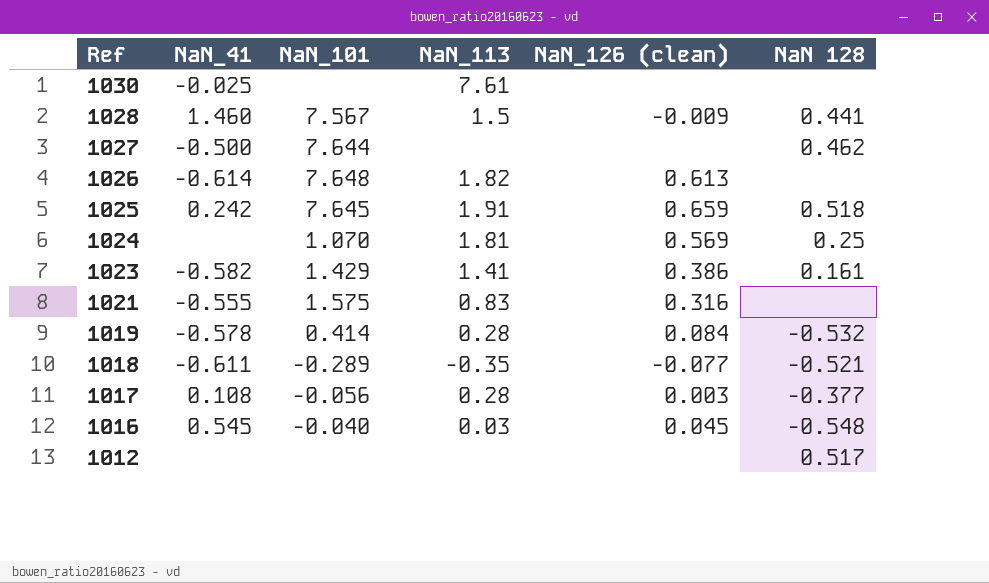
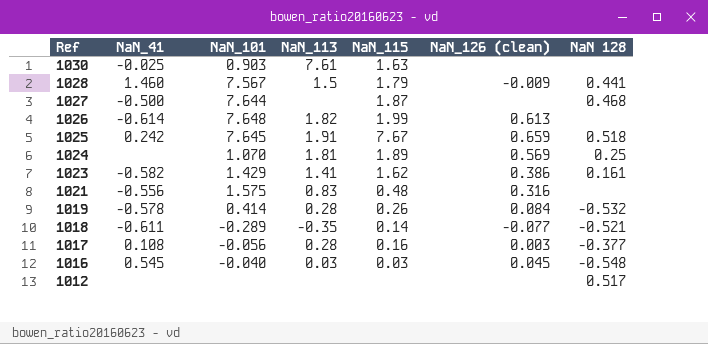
column NaN_115 | position: none -> 5
1030 | NaN_101: none -> 0.903
1027 | NaN 128: 0.462 -> 0.468
1021 | NaN_41: -0.555 -> -0.556

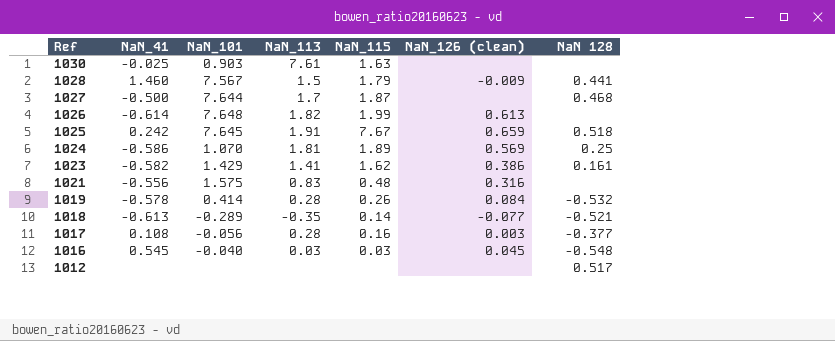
1027 | NaN_113: none -> 1.7
1024 | NaN_41: none -> -0.586
1018 | NaN_41: -0.611 -> -0.613

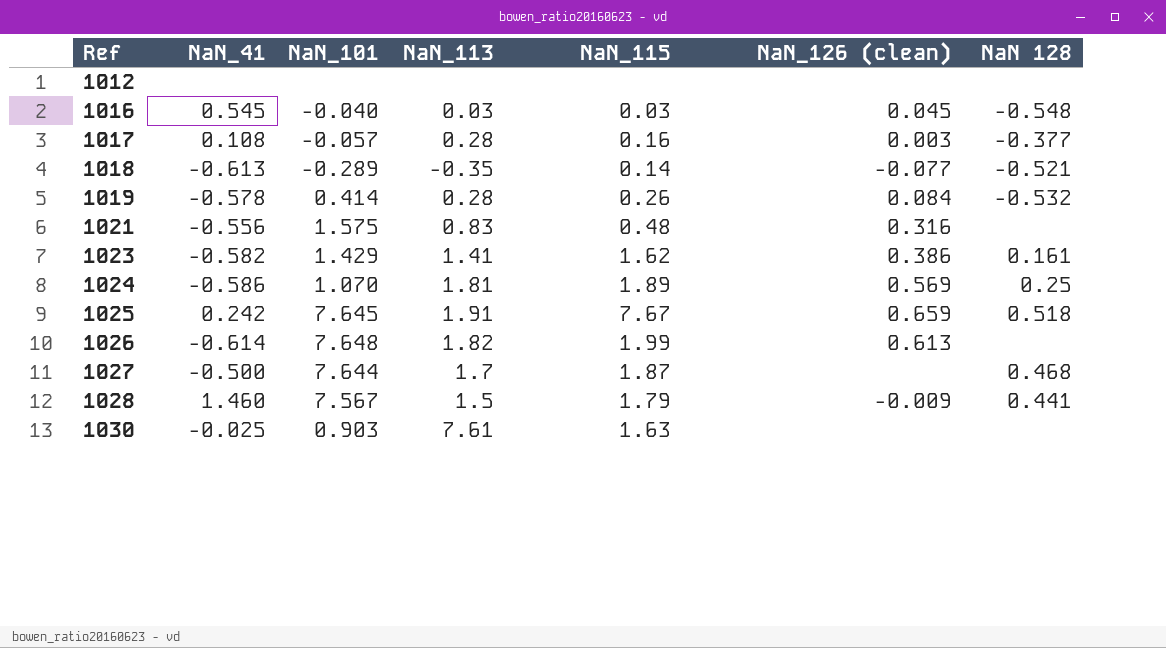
row order: Ref descending -> Ref ascending
1012 | NaN 128: 0.517 -> none
1017 | NaN_101: -0.056 -> -0.057

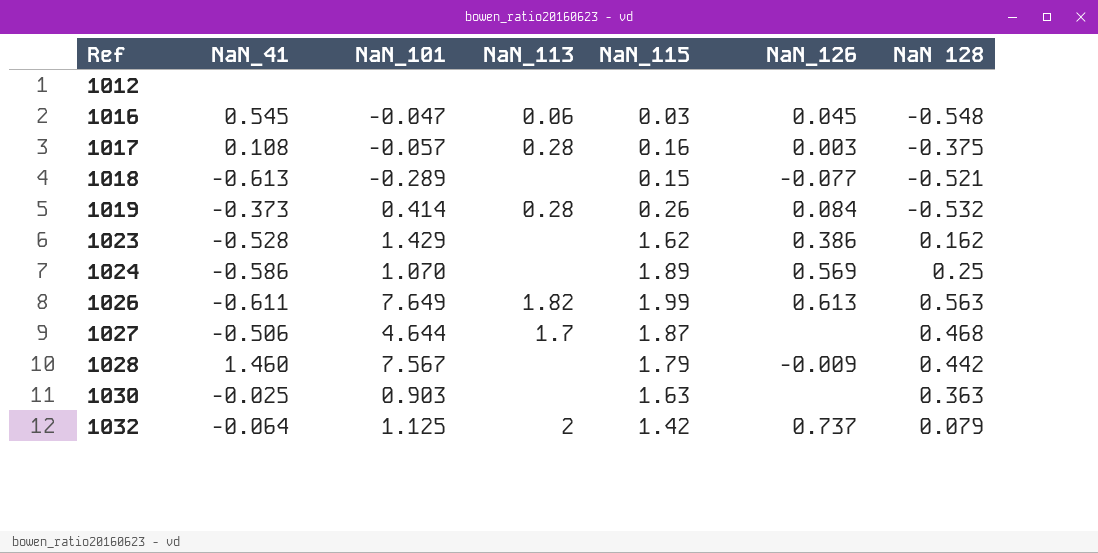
column name: NaN_126 (clean) -> NaN_126
row 1021: -0.556 | 1.575 | 0.83 | 0.48 | 0.316 | none -> none
row 1025: 0.242 | 7.645 | 1.91 | 7.67 | 0.659 | 0.518 -> none
1016 | NaN_101: -0.040 -> -0.047
1016 | NaN_113: 0.03 -> 0.06
1017 | NaN 128: -0.377 -> -0.375
1018 | NaN_113: -0.35 -> none
1018 | NaN_115: 0.14 -> 0.15
1019 | NaN_41: -0.578 -> -0.373
1023 | NaN_41: -0.582 -> -0.528
1023 | NaN_113: 1.41 -> none
1023 | NaN 128: 0.161 -> 0.162
1024 | NaN_113: 1.81 -> none
1026 | NaN_41: -0.614 -> -0.611
1026 | NaN_101: 7.648 -> 7.649
1026 | NaN 128: none -> 0.563
1027 | NaN_41: -0.500 -> -0.506
1027 | NaN_101: 7.644 -> 4.644
1028 | NaN_113: 1.5 -> none
1028 | NaN 128: 0.441 -> 0.442
1030 | NaN_113: 7.61 -> none
1030 | NaN 128: none -> 0.363
row 1032: none -> -0.064 | 1.125 | 2 | 1.42 | 0.737 | 0.079

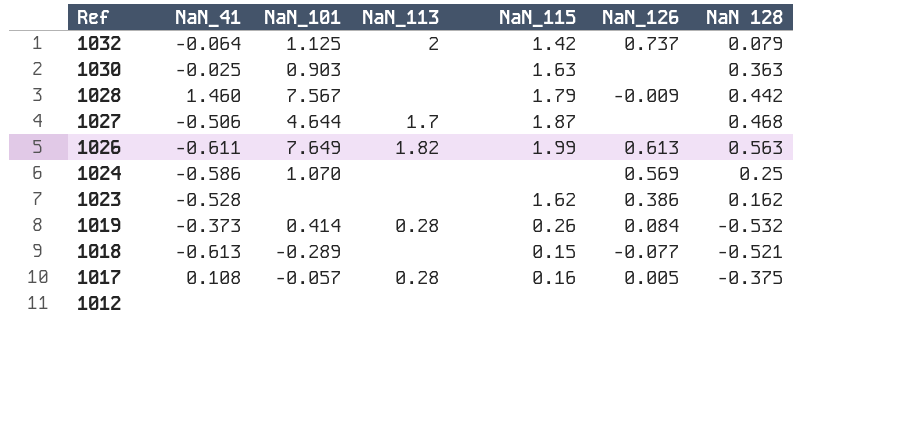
row order: Ref ascending -> Ref descending
row 1016: 0.545 | -0.047 | 0.06 | 0.03 | 0.045 | -0.548 -> none
1024 | NaN_115: 1.89 -> none
1023 | NaN_101: 1.429 -> none
1017 | NaN_126: 0.003 -> 0.005

